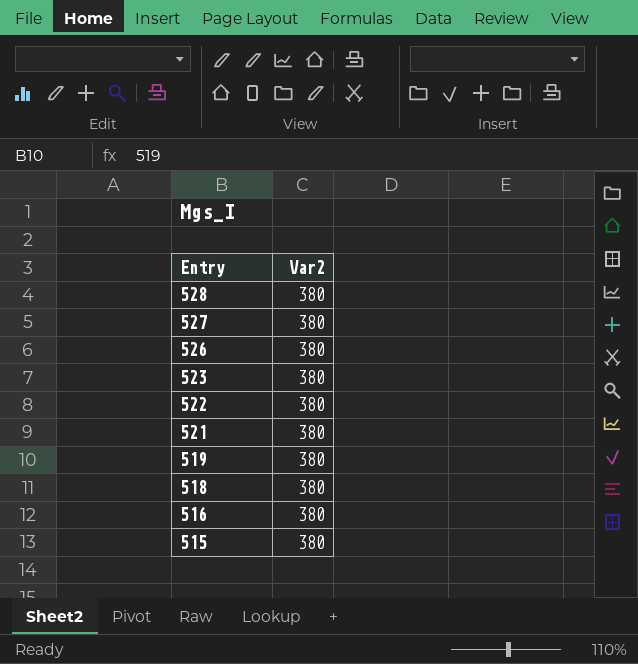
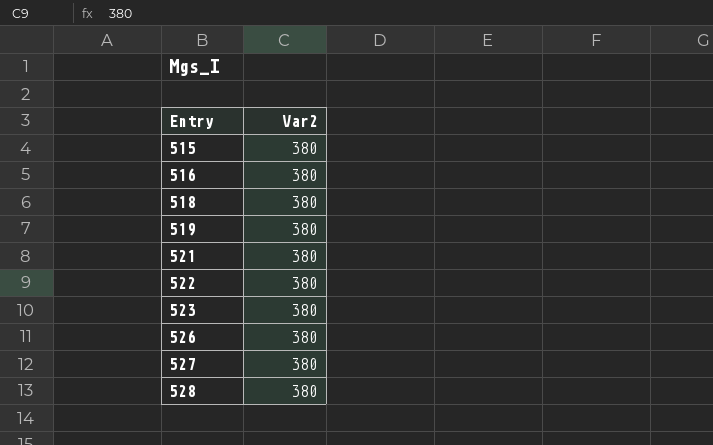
row order: Entry descending -> Entry ascending

